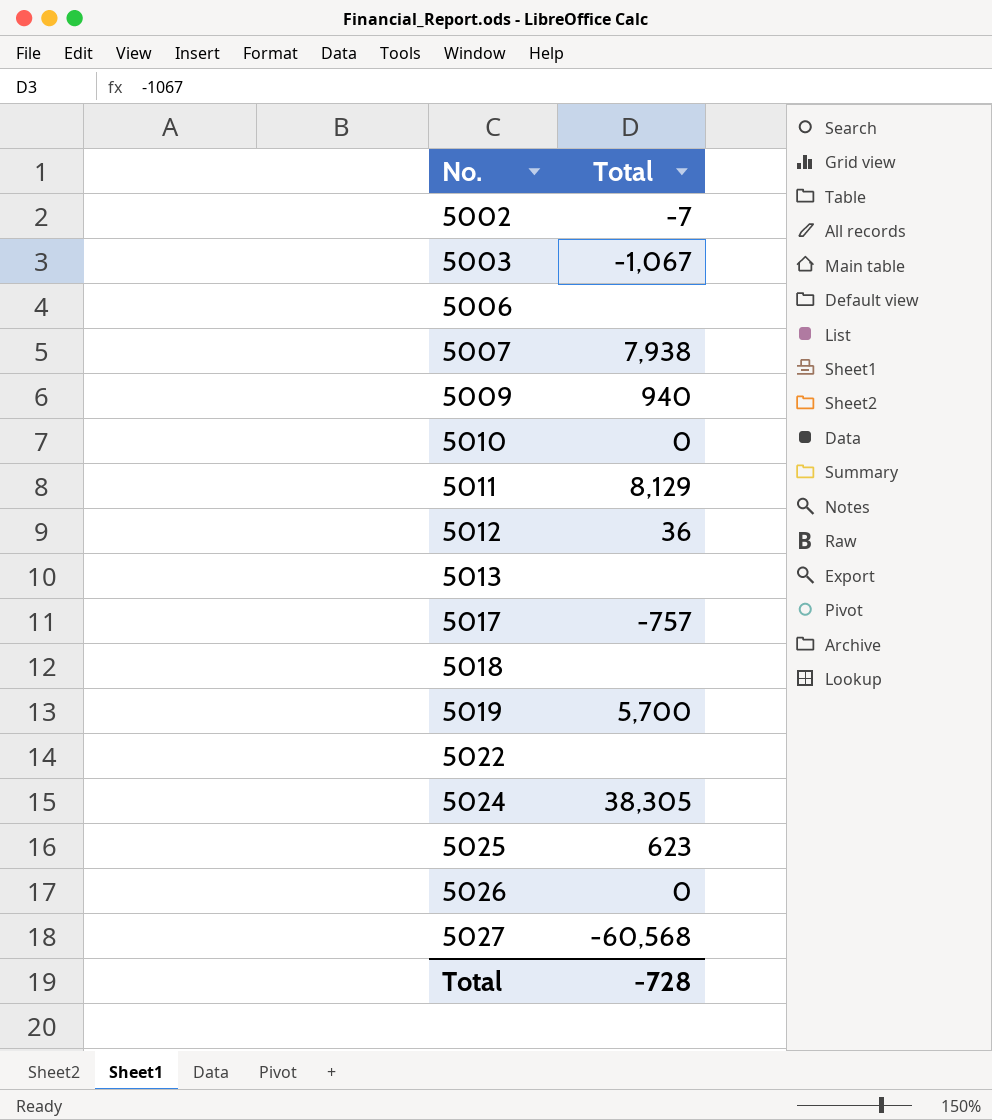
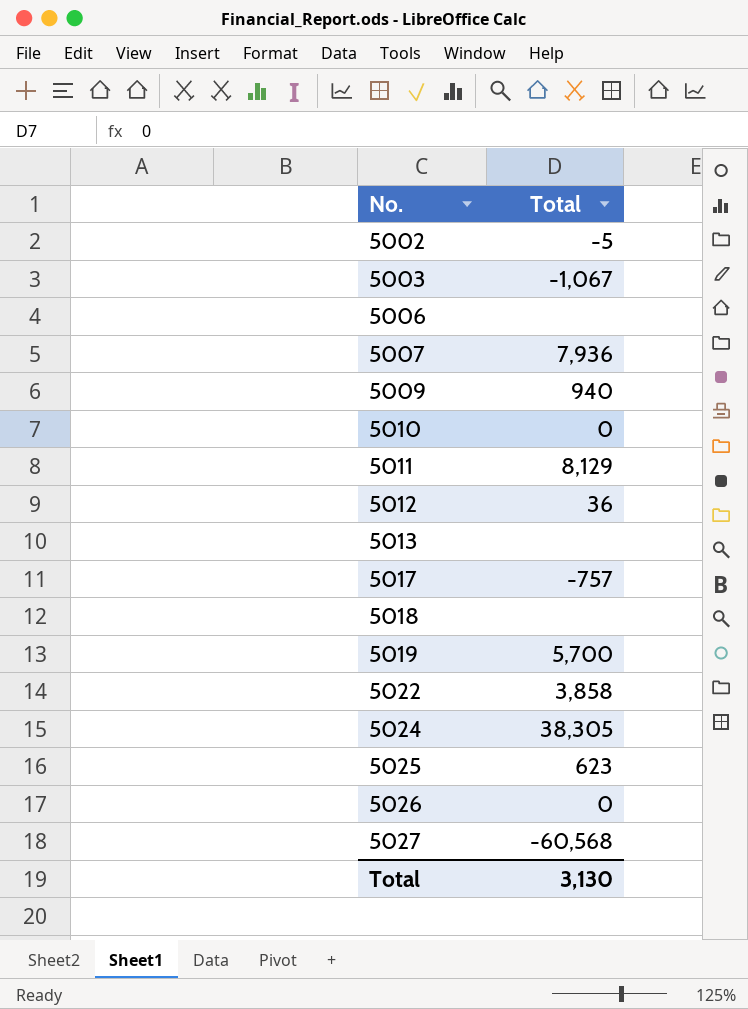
5002 | Total: -7 -> -5
5007 | Total: 7,938 -> 7,936
5022 | Total: none -> 3,858
Total | Total: -728 -> 3,130

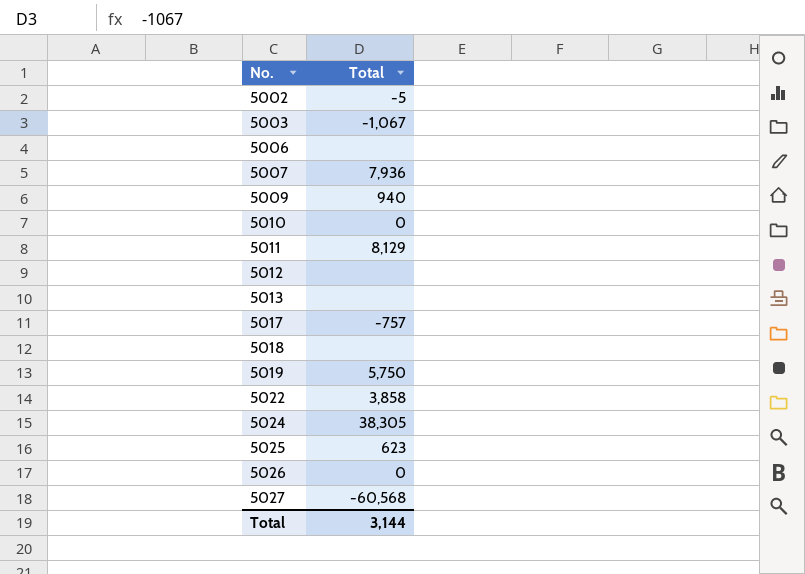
5012 | Total: 36 -> none
5019 | Total: 5,700 -> 5,750
Total | Total: 3,130 -> 3,144

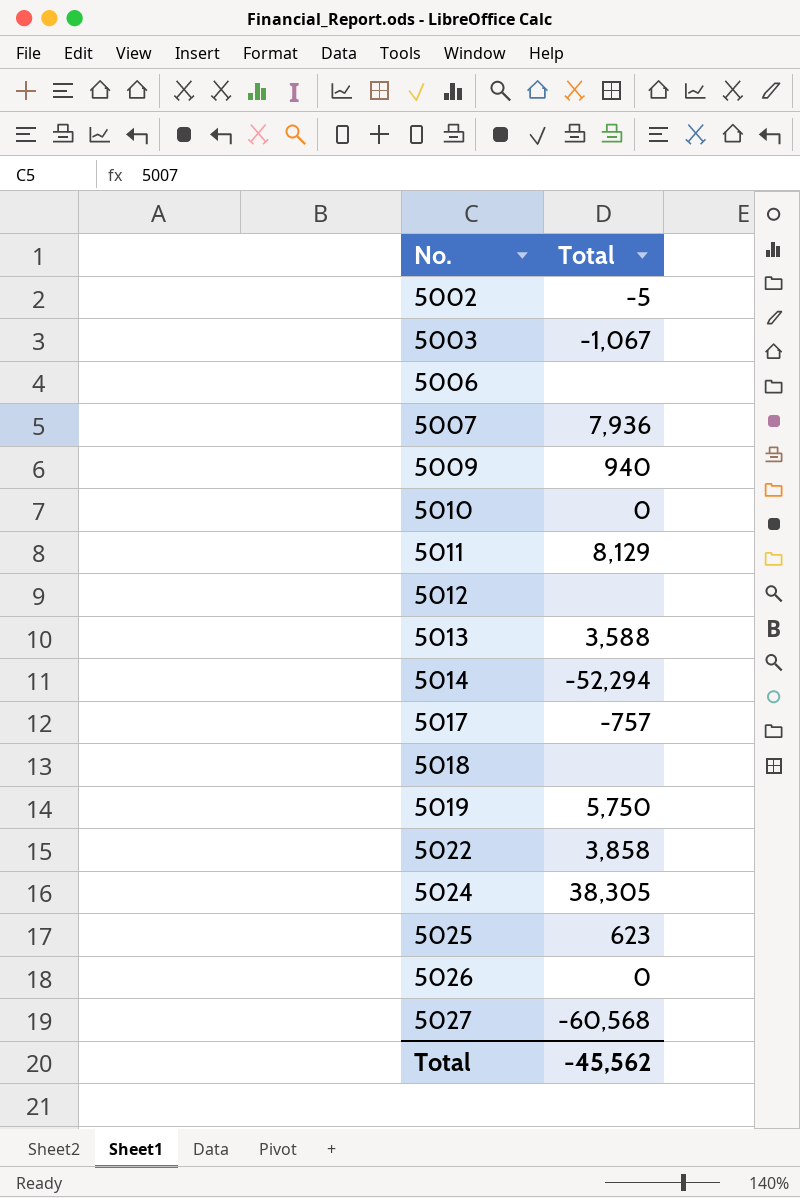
5013 | Total: none -> 3,588
row 5014: none -> -52,294
Total | Total: 3,144 -> -45,562

